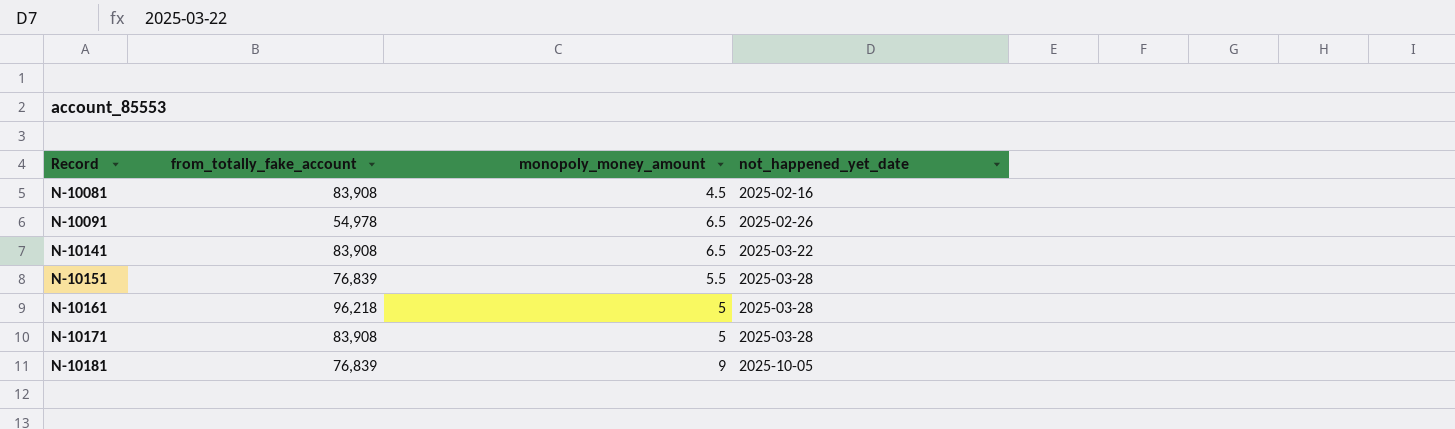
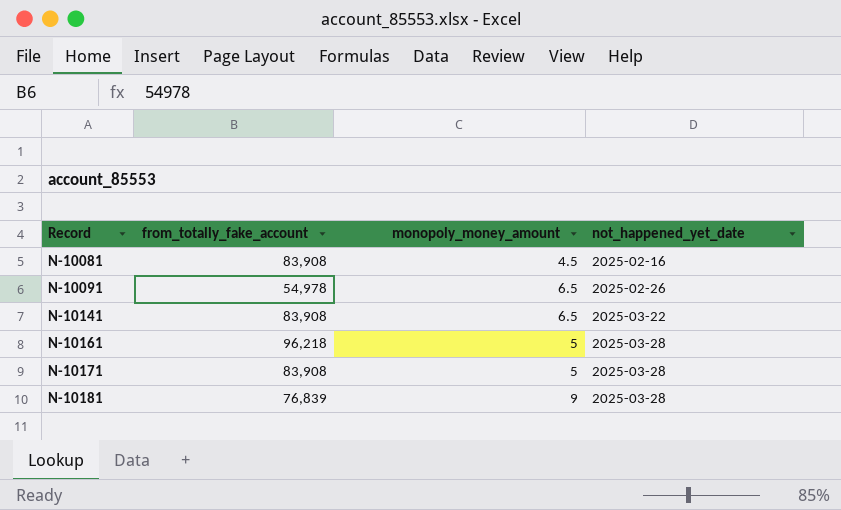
row N-10151: 76,839 | 5.5 | 2025-03-28 -> none
N-10181 | not_happened_yet_date: 2025-10-05 -> 2025-03-28

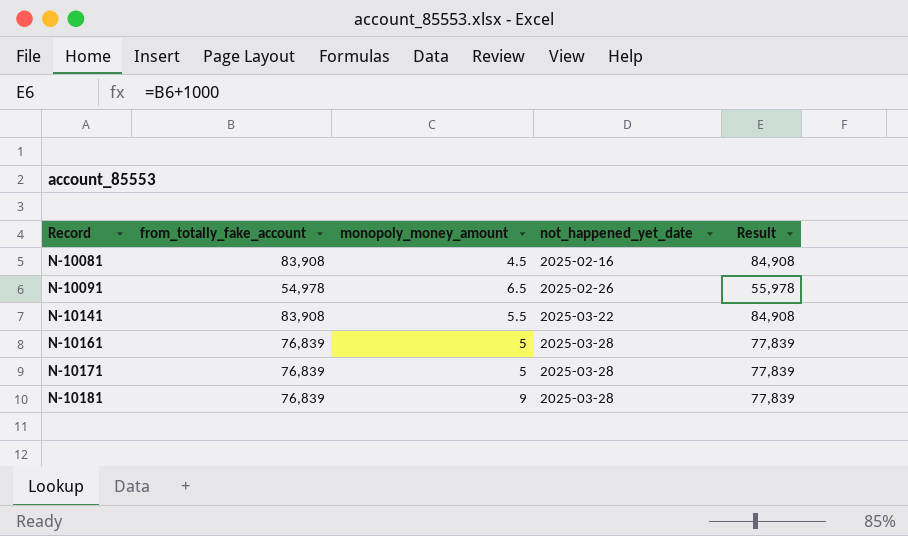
column Result | formula: none -> [from_totally_fake_account] + 1000
N-10141 | monopoly_money_amount: 6.5 -> 5.5
N-10161 | from_totally_fake_account: 96,218 -> 76,839
N-10171 | from_totally_fake_account: 83,908 -> 76,839

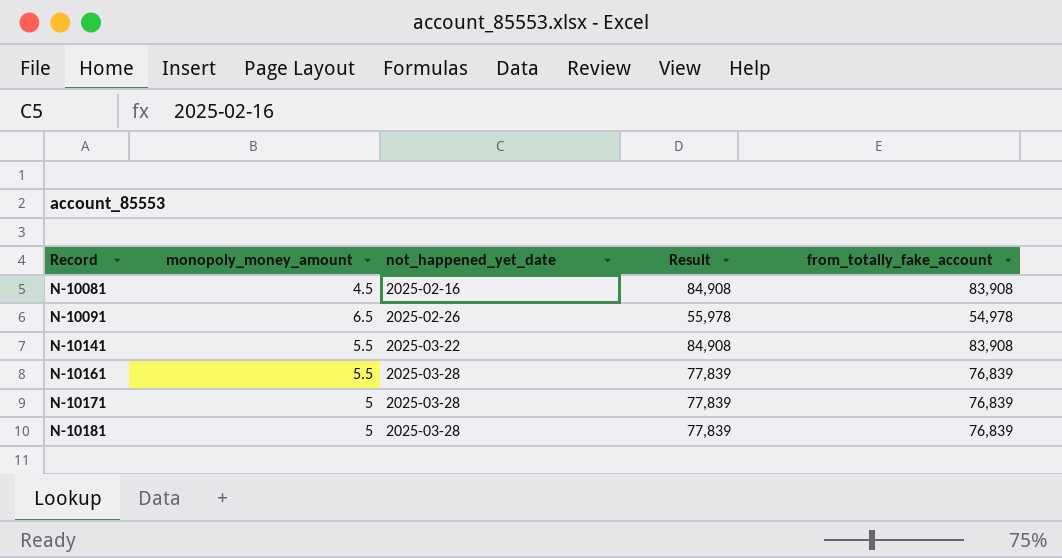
column from_totally_fake_account | position: 2 -> 5
N-10161 | monopoly_money_amount: 5 -> 5.5
N-10181 | monopoly_money_amount: 9 -> 5

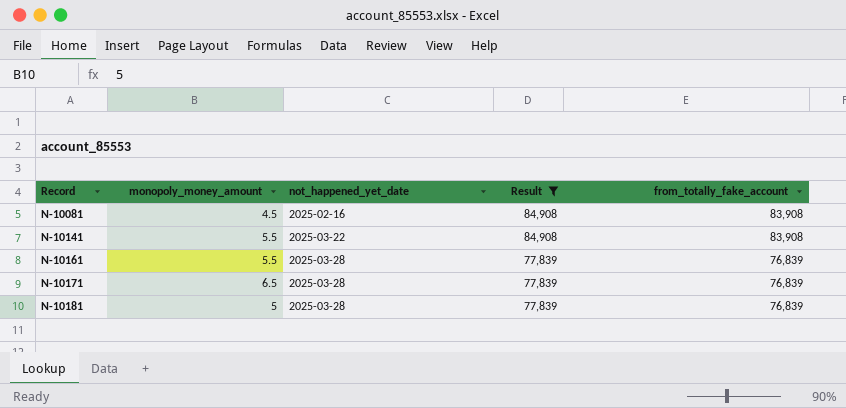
filter: none -> Result != 55,978
N-10171 | monopoly_money_amount: 5 -> 6.5

